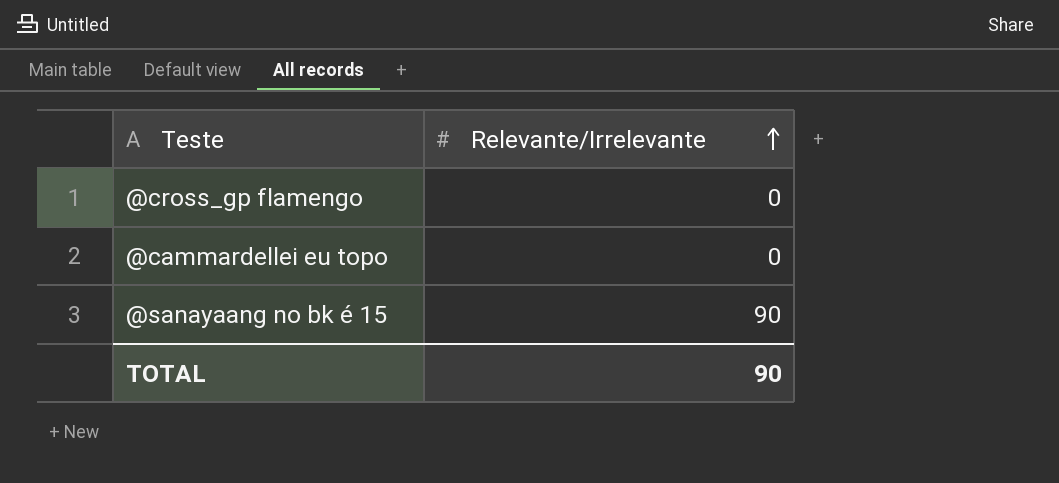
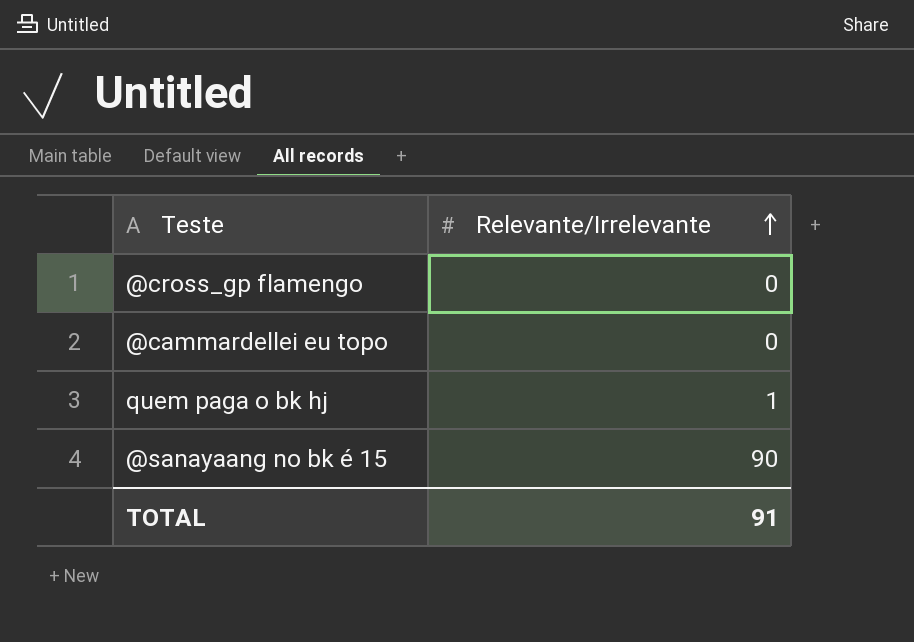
row quem paga o bk hj: none -> 1
TOTAL | Relevante/Irrelevante: 90 -> 91

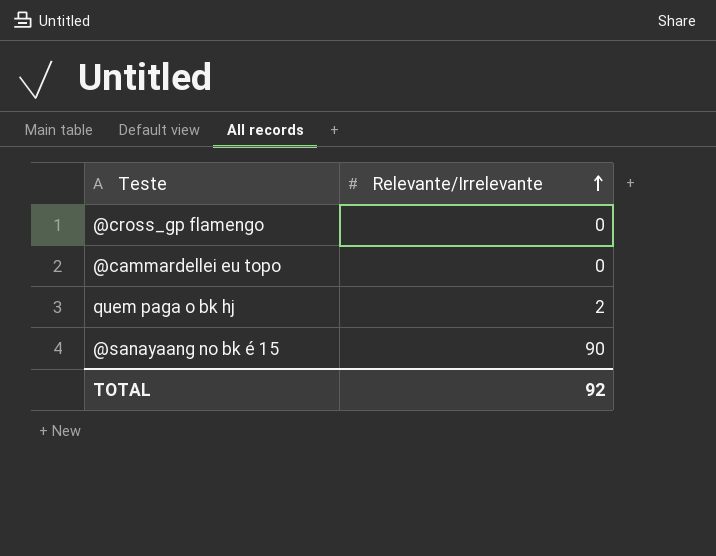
quem paga o bk hj | Relevante/Irrelevante: 1 -> 2
TOTAL | Relevante/Irrelevante: 91 -> 92

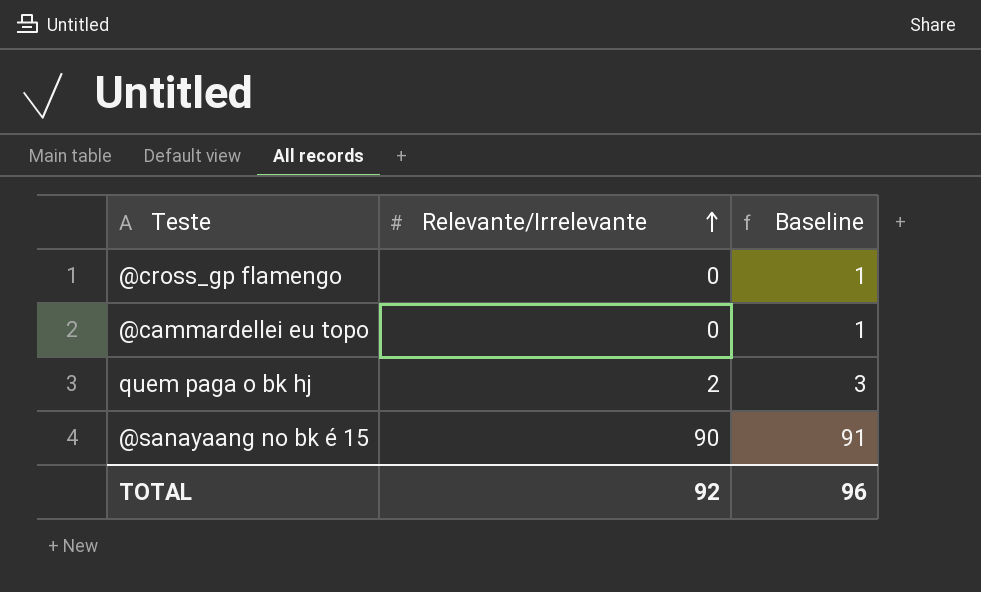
column Baseline | formula: none -> [Relevante/Irrelevante] + 1

